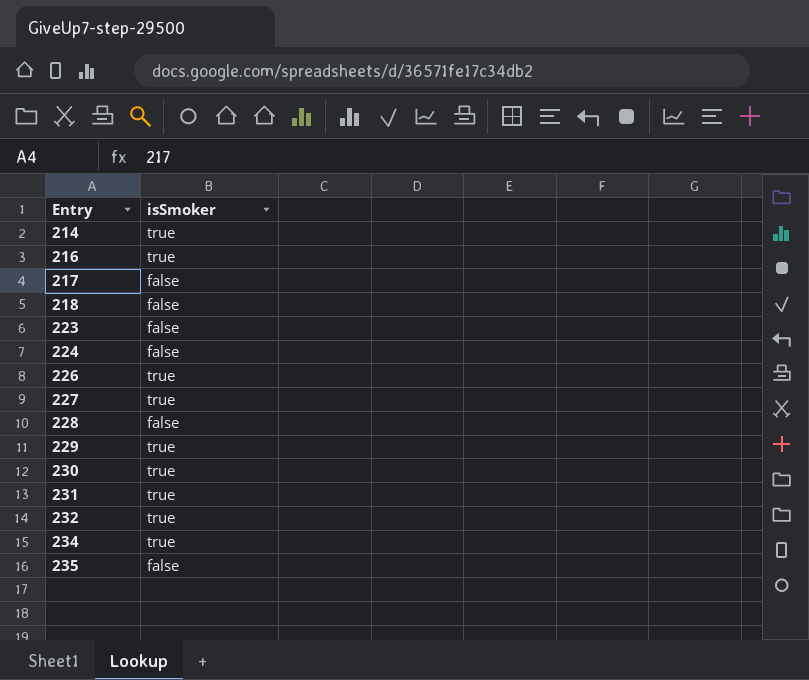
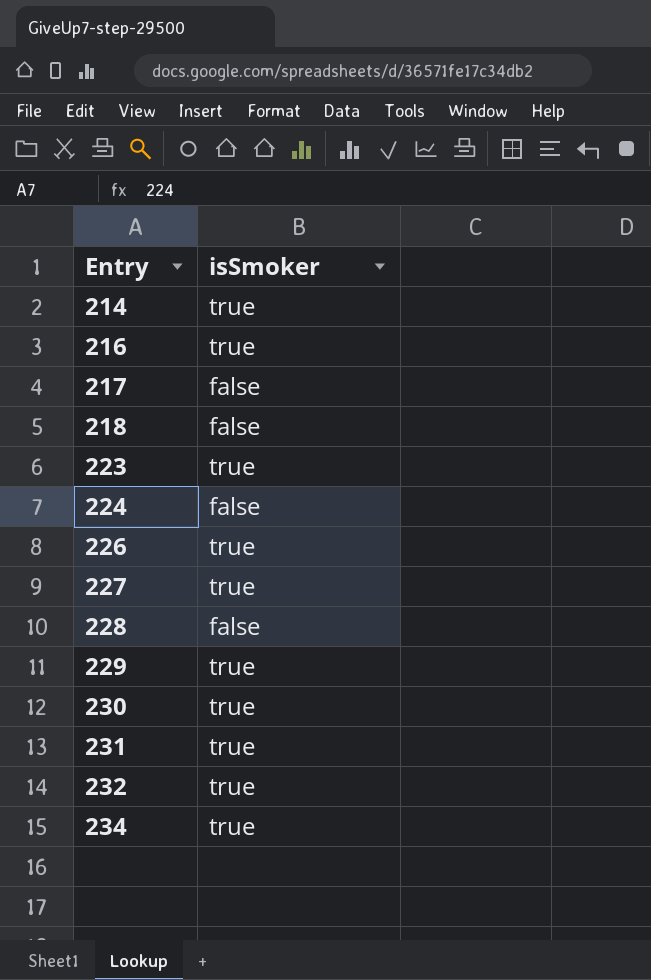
row 235: false -> none
223 | isSmoker: false -> true

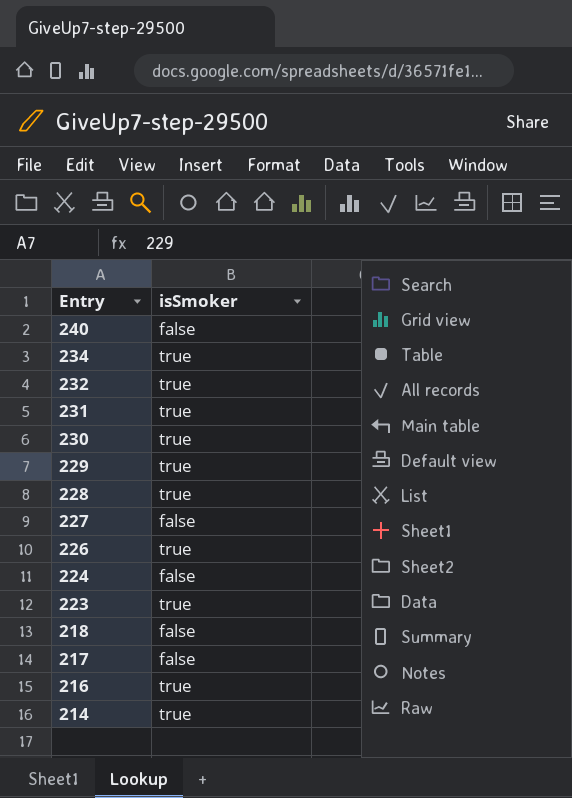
row order: Entry ascending -> Entry descending
row 240: none -> false
228 | isSmoker: false -> true
227 | isSmoker: true -> false

